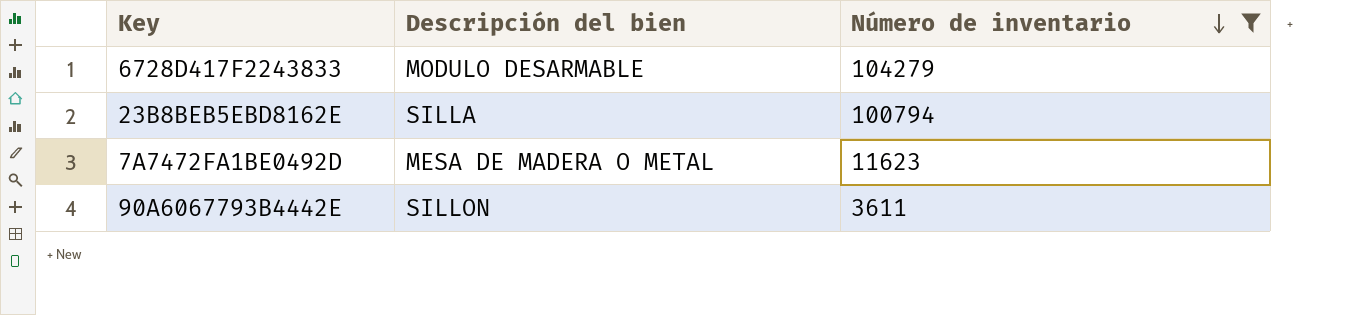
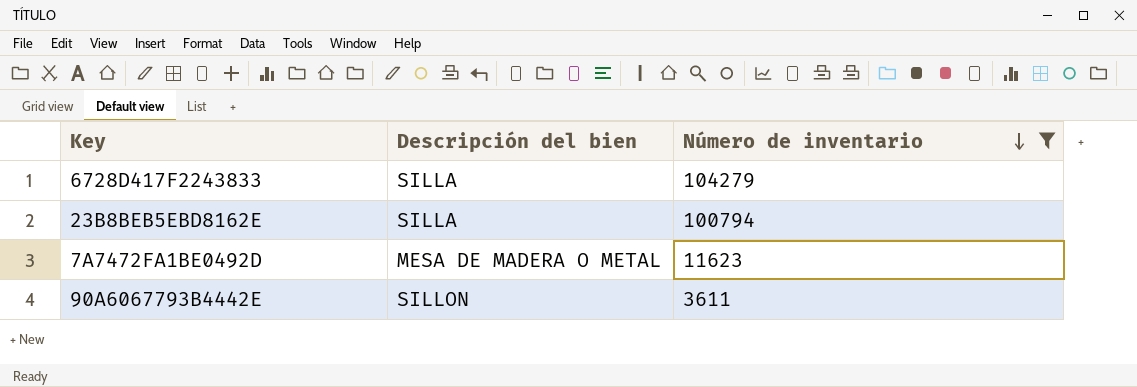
6728D417F2243833 | Descripción del bien: MODULO DESARMABLE -> SILLA

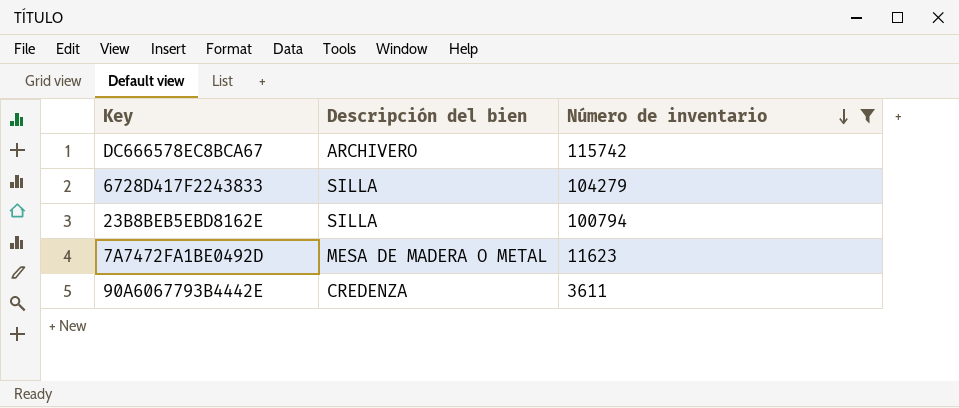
row DC666578EC8BCA67: none -> ARCHIVERO | 115742
90A6067793B4442E | Descripción del bien: SILLON -> CREDENZA

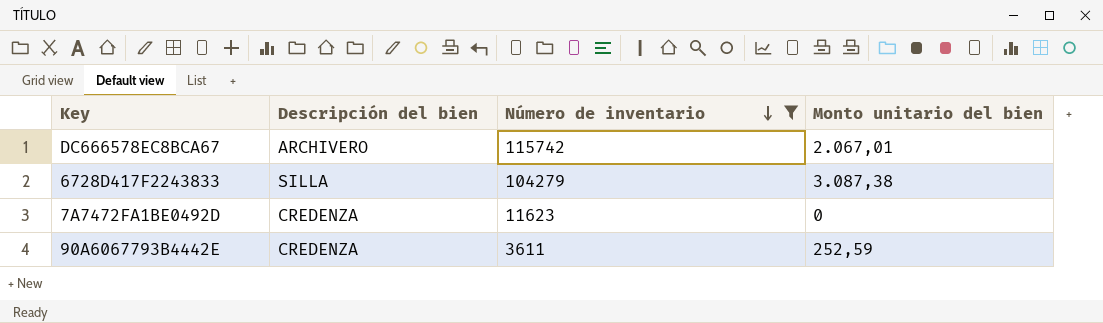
column Monto unitario del bien | position: none -> 4
row 23B8BEB5EBD8162E: SILLA | 100794 -> none
7A7472FA1BE0492D | Descripción del bien: MESA DE MADERA O METAL -> CREDENZA

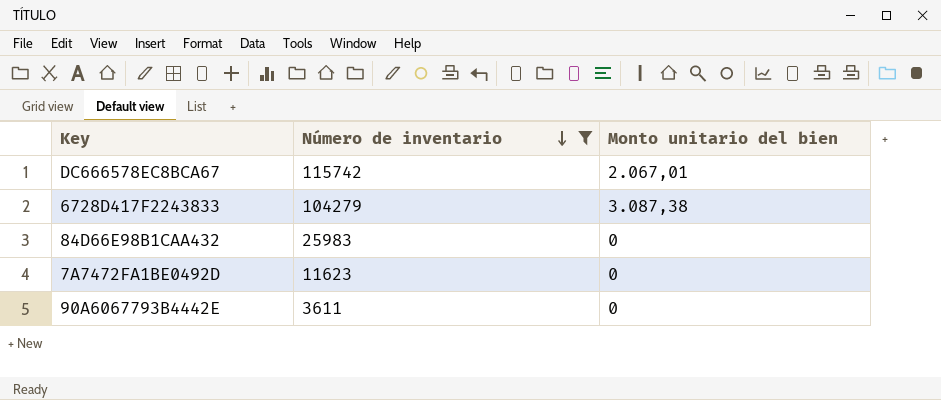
column Descripción del bien | position: 2 -> none
row 84D66E98B1CAA432: none -> 25983 | 0
90A6067793B4442E | Monto unitario del bien: 252,59 -> 0

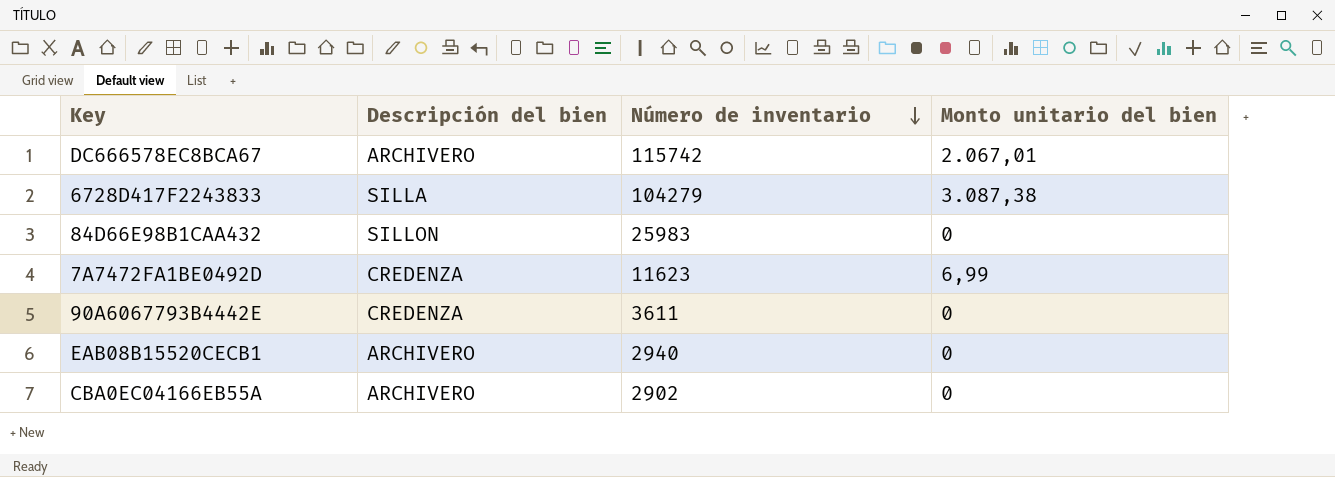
filter: Número de inventario >= 3611 -> none
column Descripción del bien | position: none -> 2
7A7472FA1BE0492D | Monto unitario del bien: 0 -> 6,99

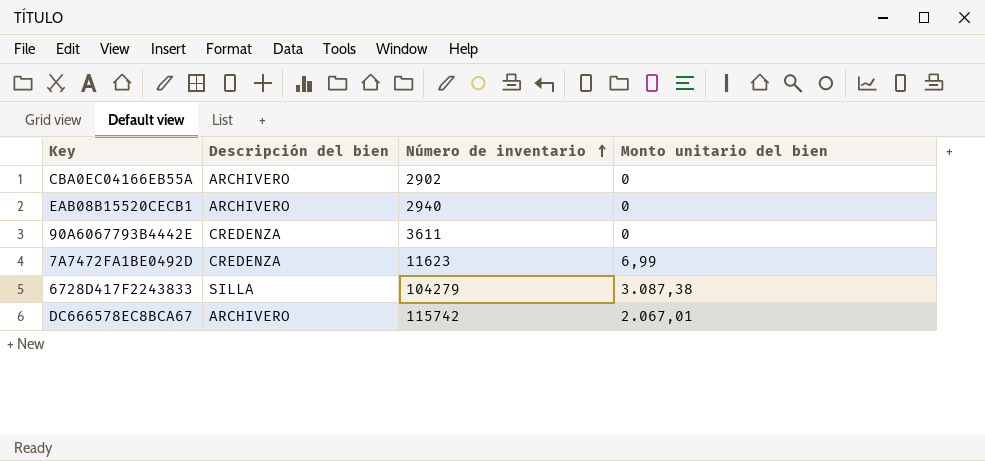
row order: Número de inventario descending -> Número de inventario ascending
row 84D66E98B1CAA432: SILLON | 25983 | 0 -> none

